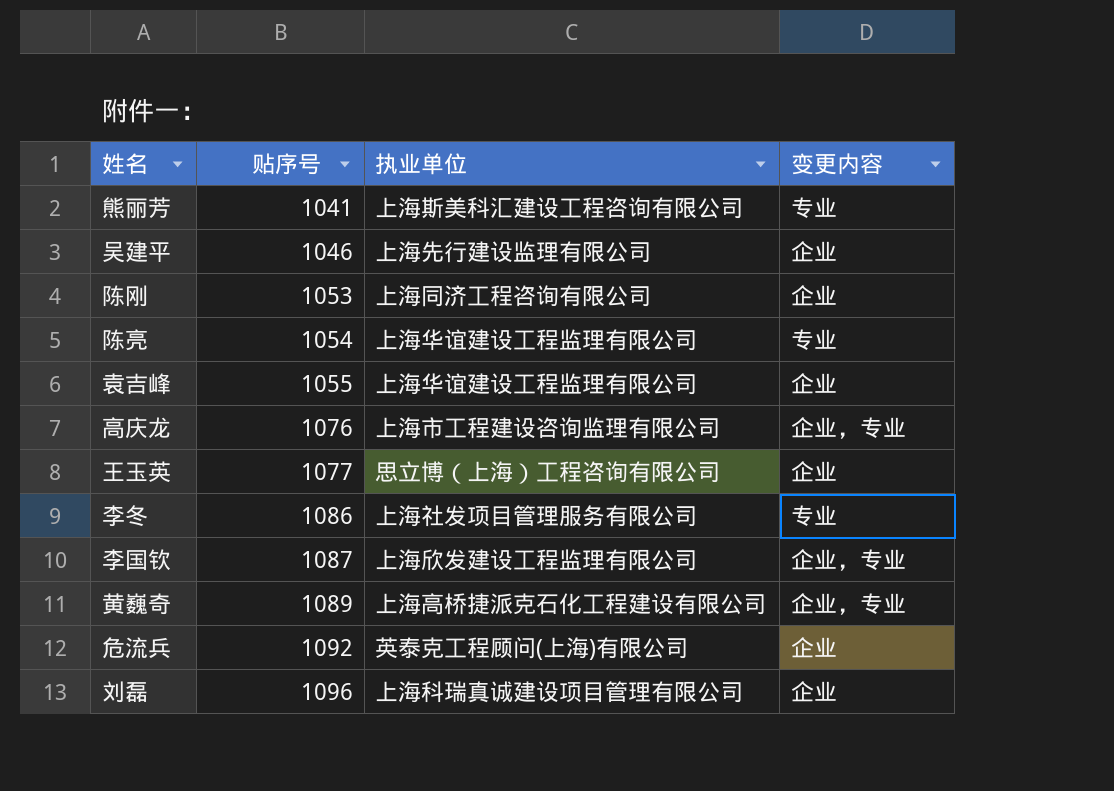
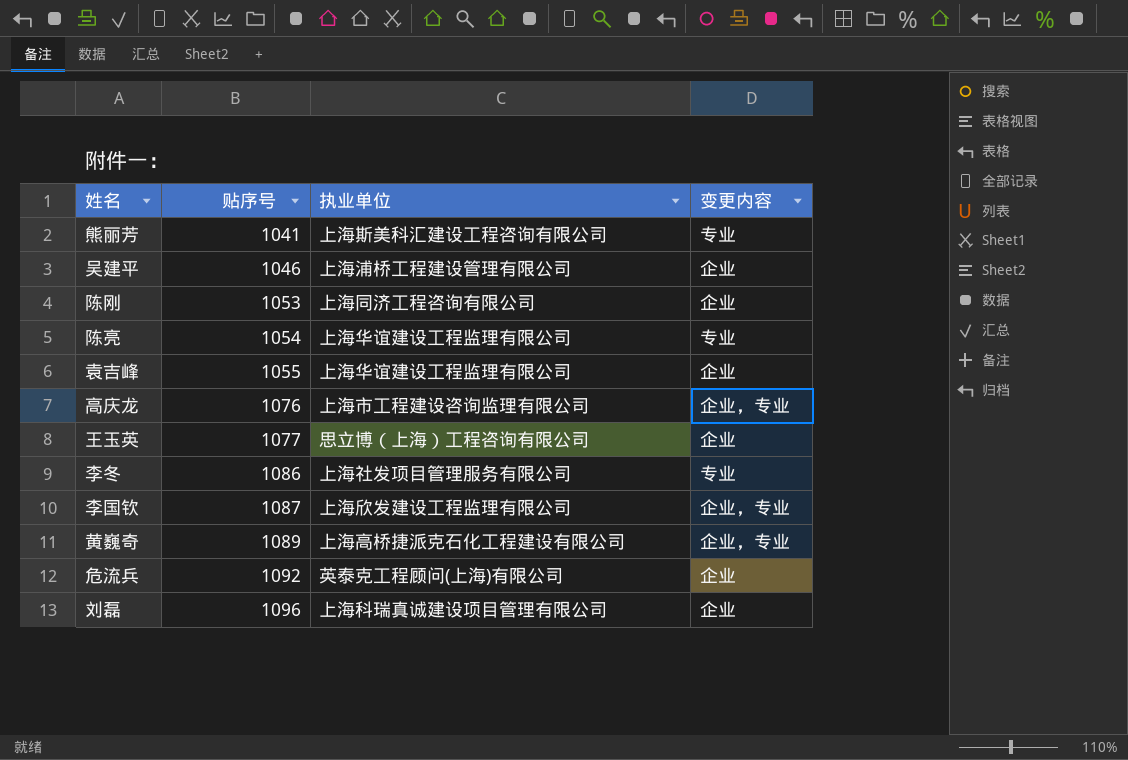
吴建平 | 执业单位: 上海先行建设监理有限公司 -> 上海浦桥工程建设管理有限公司

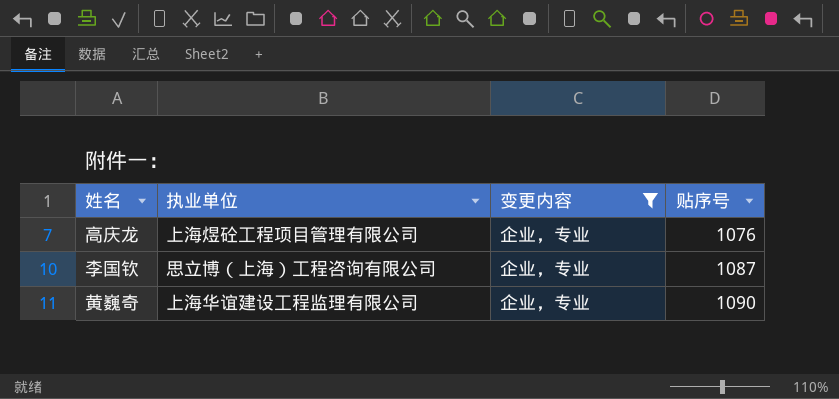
filter: none -> 变更内容 = 企业，专业
column 贴序号 | position: 2 -> 4
高庆龙 | 执业单位: 上海市工程建设咨询监理有限公司 -> 上海煜砼工程项目管理有限公司
李国钦 | 执业单位: 上海欣发建设工程监理有限公司 -> 思立博（上海）工程咨询有限公司
黄巍奇 | 执业单位: 上海高桥捷派克石化工程建设有限公司 -> 上海华谊建设工程监理有限公司
黄巍奇 | 贴序号: 1089 -> 1090

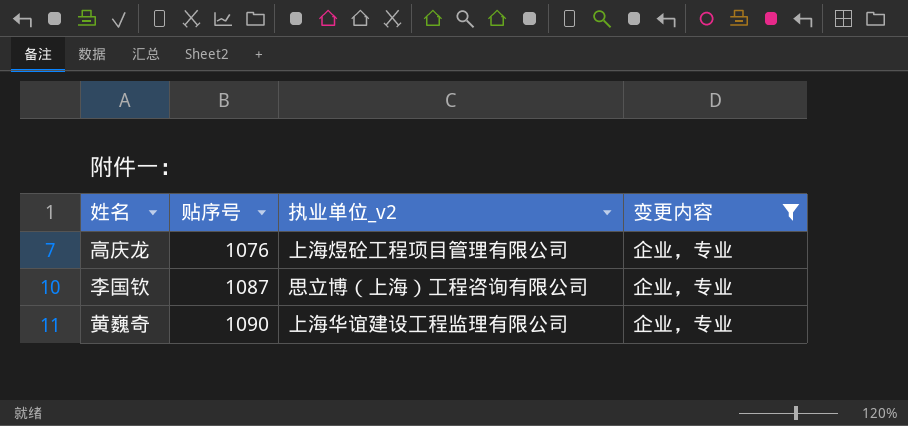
column 贴序号 | position: 4 -> 2
column name: 执业单位 -> 执业单位_v2

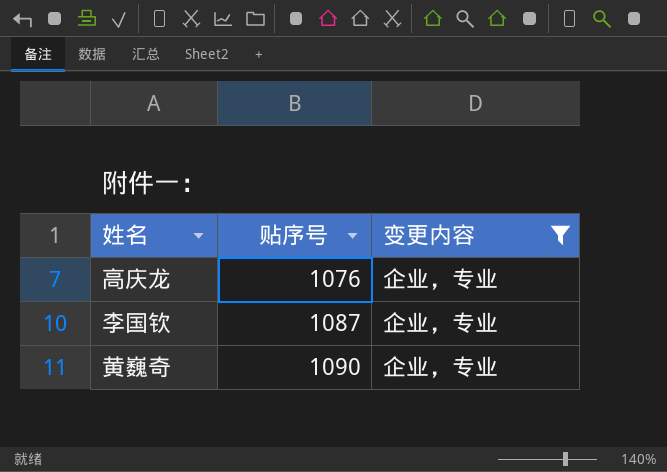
column 执业单位_v2 | position: 3 -> none

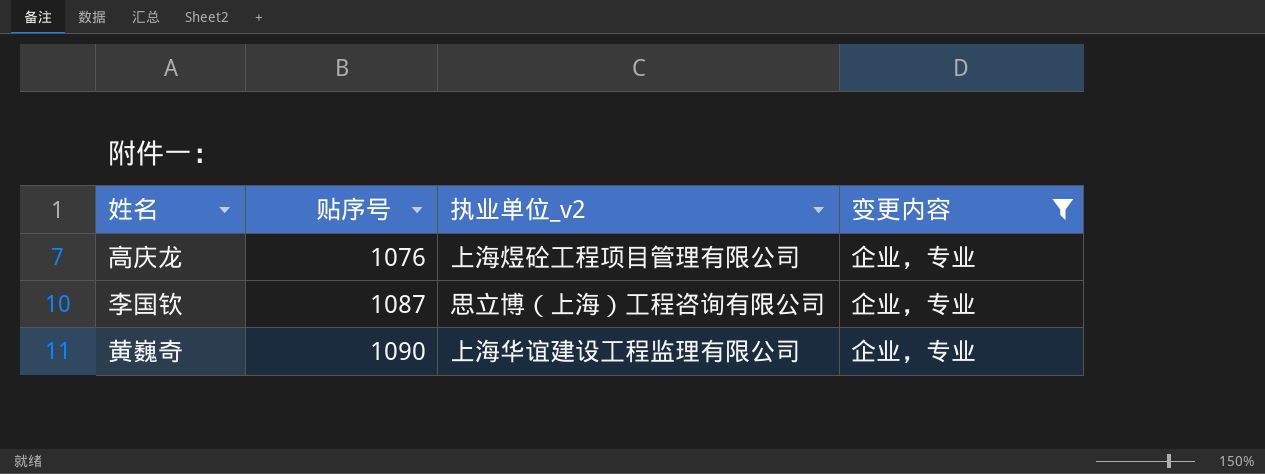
column 执业单位_v2 | position: none -> 3

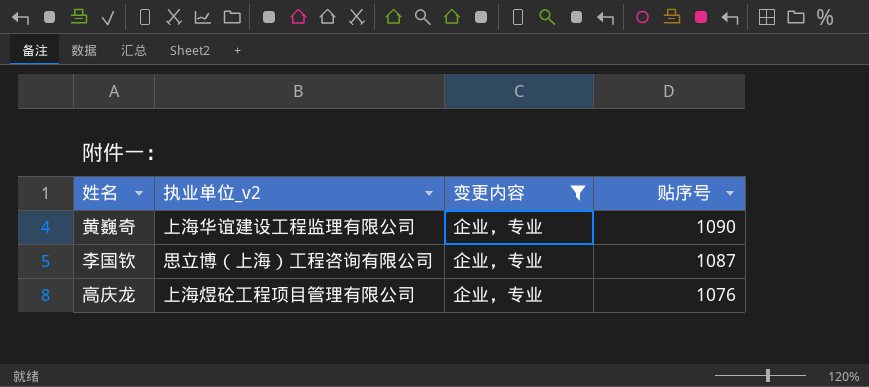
row order: 贴序号 ascending -> 贴序号 descending
column 贴序号 | position: 2 -> 4

